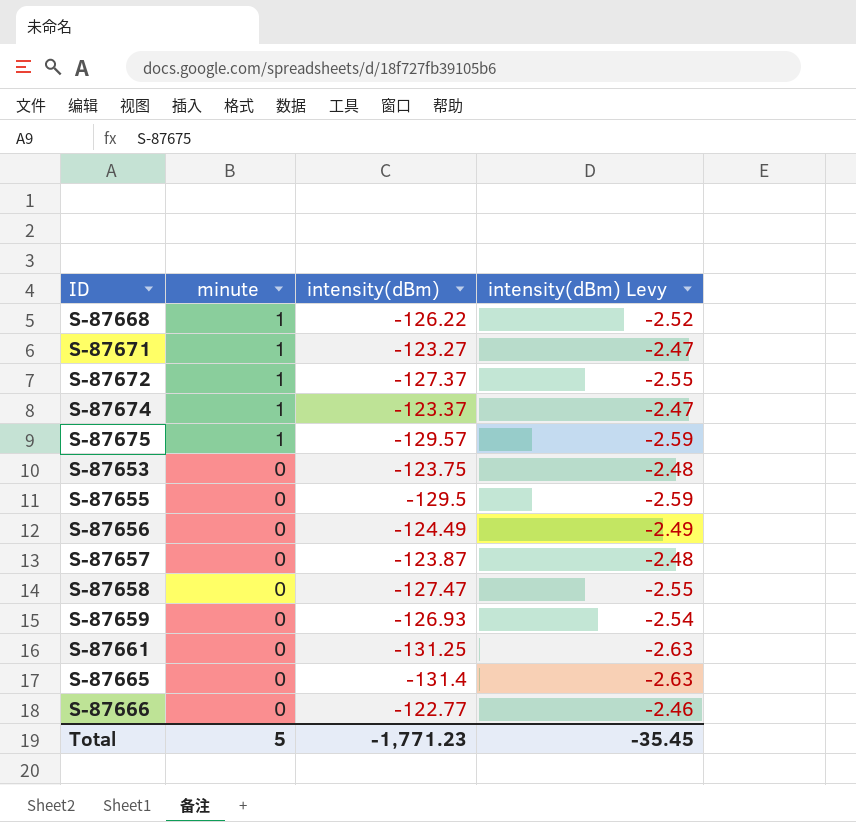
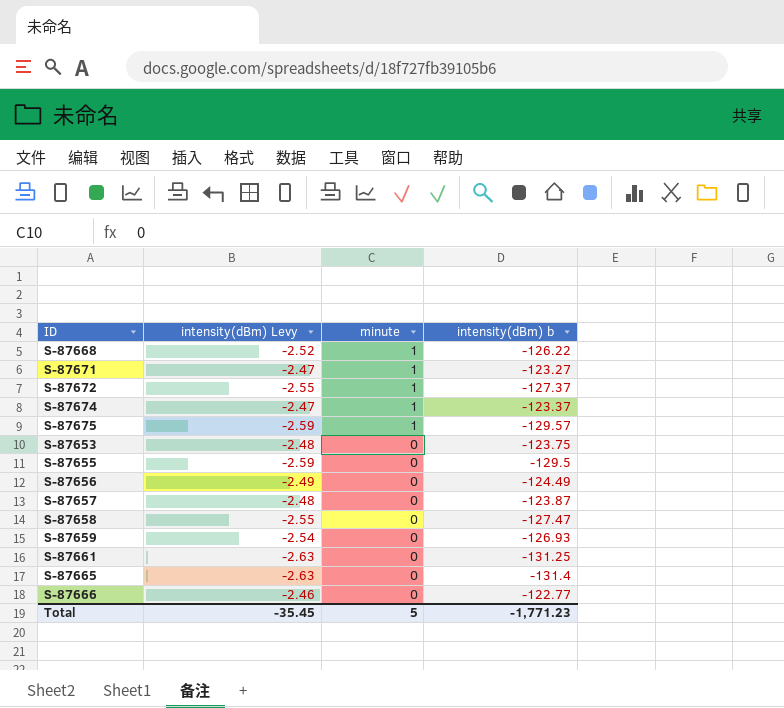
column intensity(dBm) Levy | position: 4 -> 2
column name: intensity(dBm) -> intensity(dBm) b

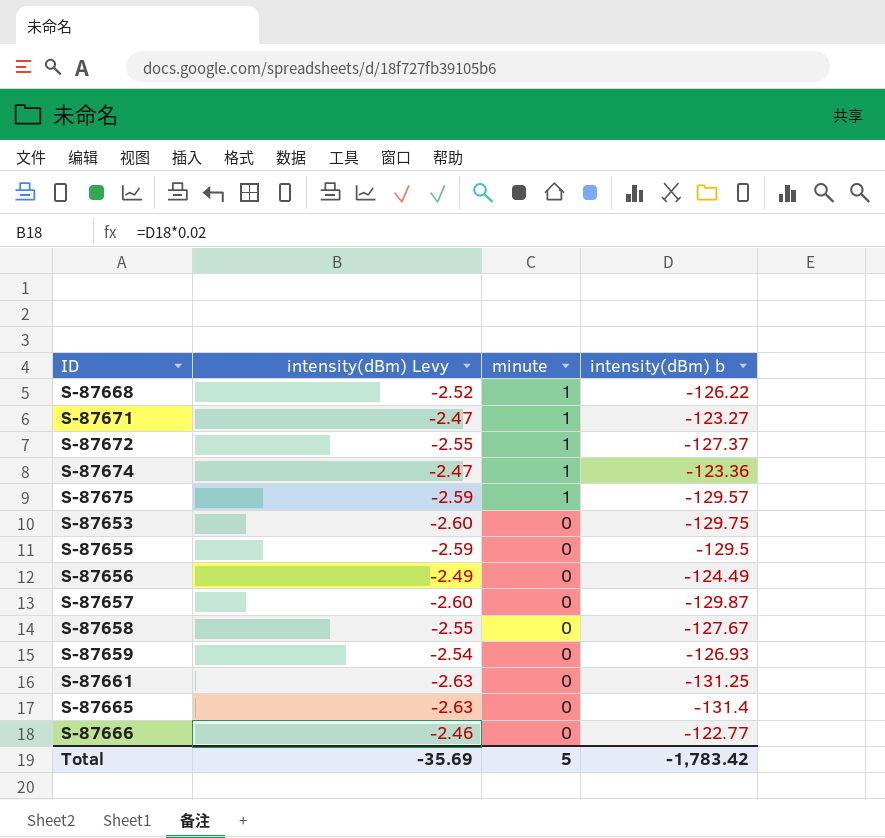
S-87674 | intensity(dBm) b: -123.37 -> -123.36
S-87653 | intensity(dBm) Levy: -2.48 -> -2.60
S-87653 | intensity(dBm) b: -123.75 -> -129.75
S-87657 | intensity(dBm) Levy: -2.48 -> -2.60
S-87657 | intensity(dBm) b: -123.87 -> -129.87
S-87658 | intensity(dBm) b: -127.47 -> -127.67
Total | intensity(dBm) Levy: -35.45 -> -35.69
Total | intensity(dBm) b: -1,771.23 -> -1,783.42

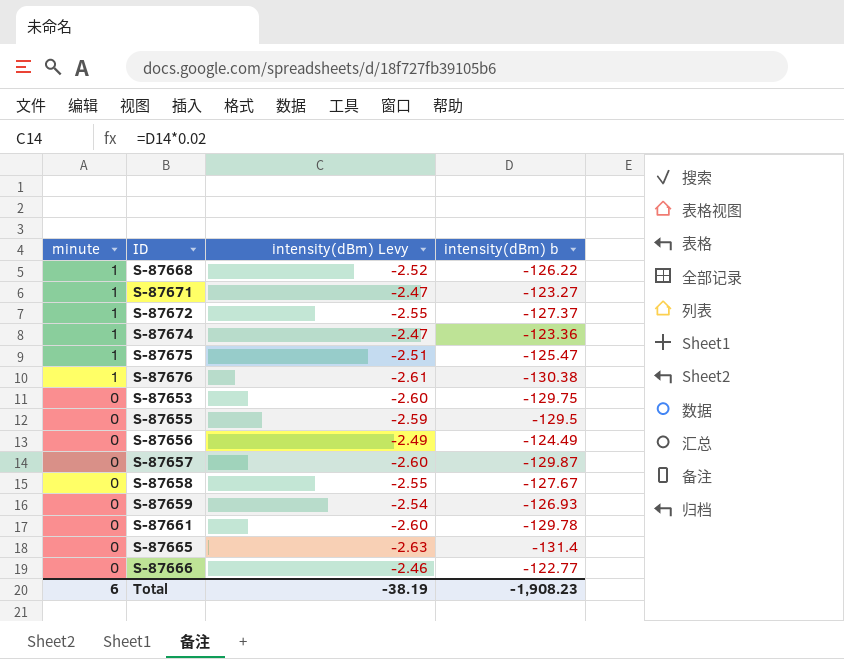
column minute | position: 3 -> 1
S-87675 | intensity(dBm) Levy: -2.59 -> -2.51
S-87675 | intensity(dBm) b: -129.57 -> -125.47
row S-87676: none -> 1 | -2.61 | -130.38
S-87661 | intensity(dBm) Levy: -2.63 -> -2.60
S-87661 | intensity(dBm) b: -131.25 -> -129.78
Total | minute: 5 -> 6
Total | intensity(dBm) Levy: -35.69 -> -38.19
Total | intensity(dBm) b: -1,783.42 -> -1,908.23

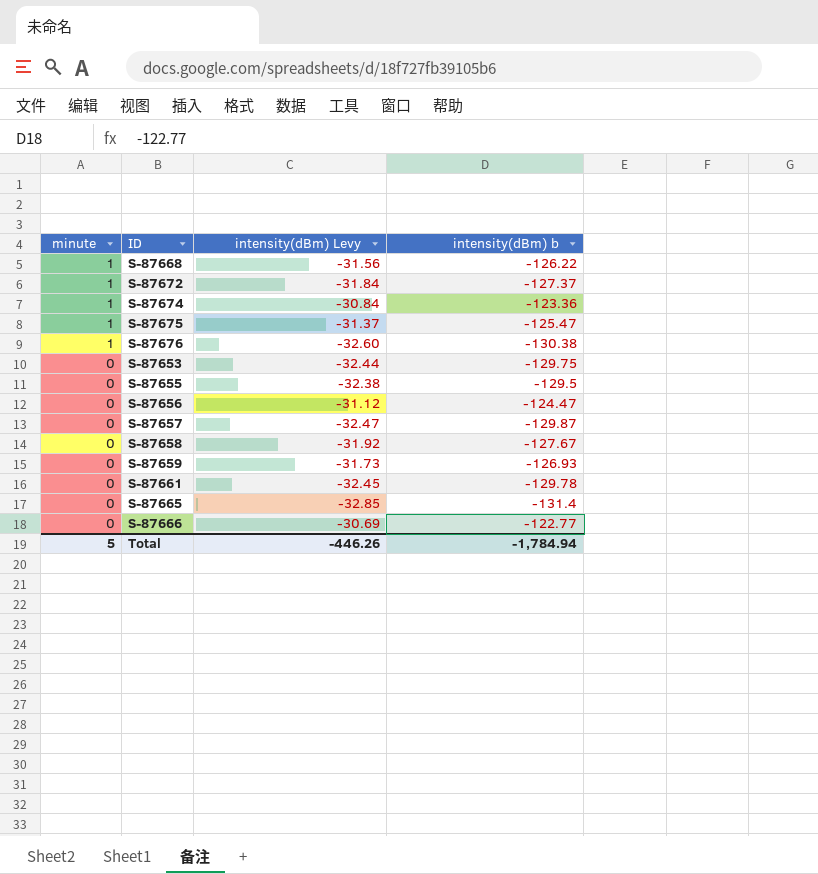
column intensity(dBm) Levy | formula: [intensity(dBm) b] * 0.02 -> [intensity(dBm) b] * 0.25
row S-87671: 1 | -2.47 | -123.27 -> none
S-87656 | intensity(dBm) b: -124.49 -> -124.47
Total | minute: 6 -> 5
Total | intensity(dBm) Levy: -38.19 -> -446.26
Total | intensity(dBm) b: -1,908.23 -> -1,784.94

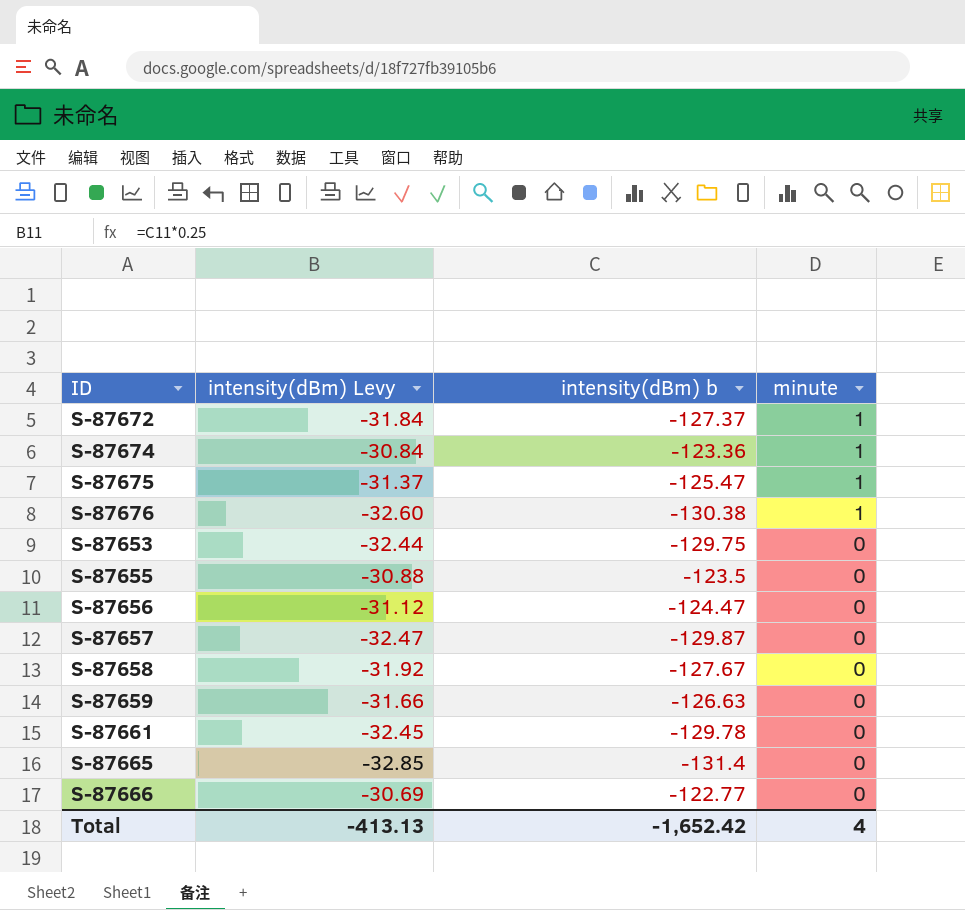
column minute | position: 1 -> 4
row S-87668: 1 | -31.56 | -126.22 -> none
S-87655 | intensity(dBm) Levy: -32.38 -> -30.88
S-87655 | intensity(dBm) b: -129.5 -> -123.5
S-87659 | intensity(dBm) Levy: -31.73 -> -31.66
S-87659 | intensity(dBm) b: -126.93 -> -126.63
Total | intensity(dBm) Levy: -446.26 -> -413.13
Total | intensity(dBm) b: -1,784.94 -> -1,652.42
Total | minute: 5 -> 4

